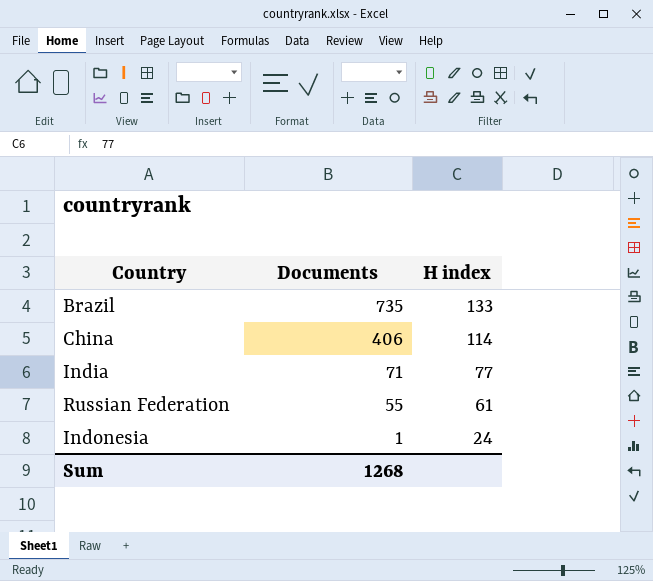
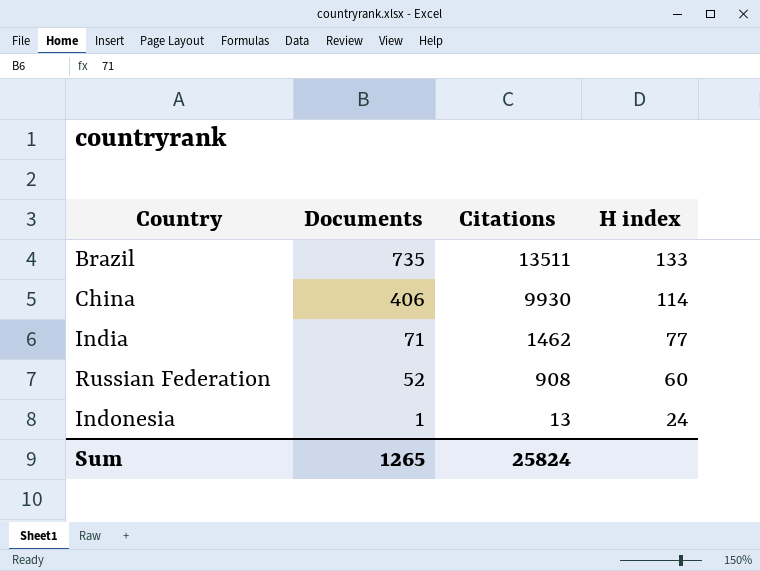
column Citations | position: none -> 3
Russian Federation | Documents: 55 -> 52
Russian Federation | H index: 61 -> 60
Sum | Documents: 1268 -> 1265

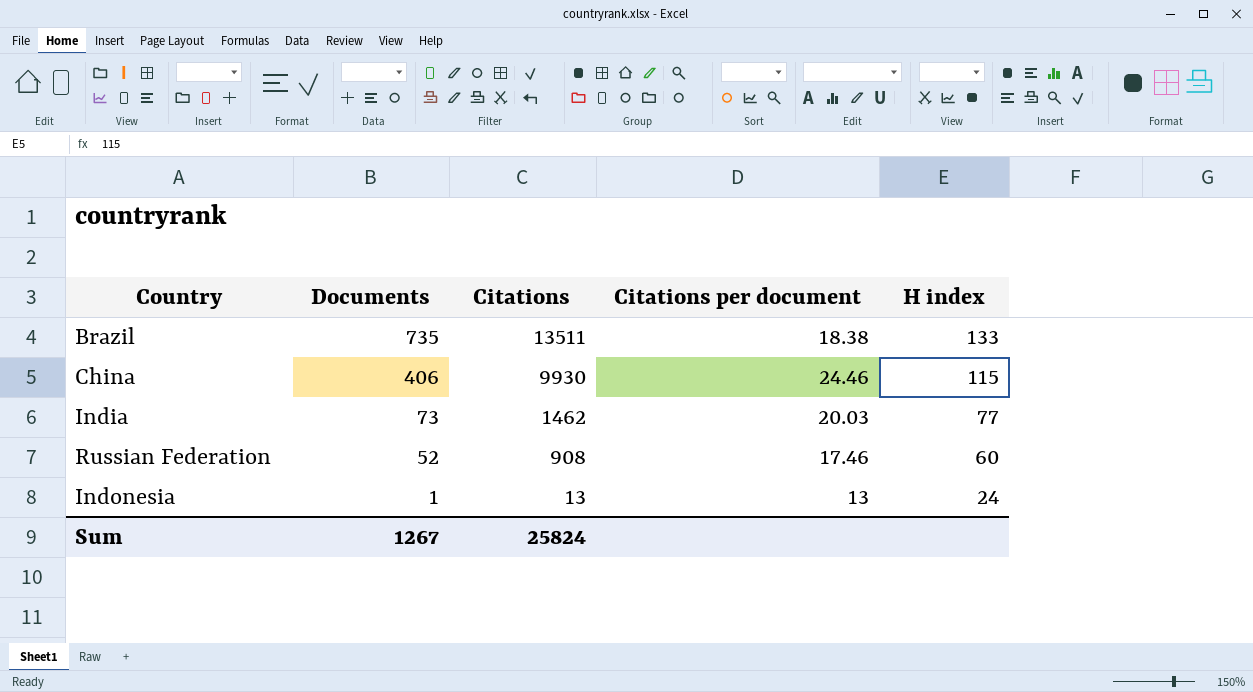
column Citations per document | formula: none -> [Citations] / [Documents]
China | H index: 114 -> 115
India | Documents: 71 -> 73
Sum | Documents: 1265 -> 1267

